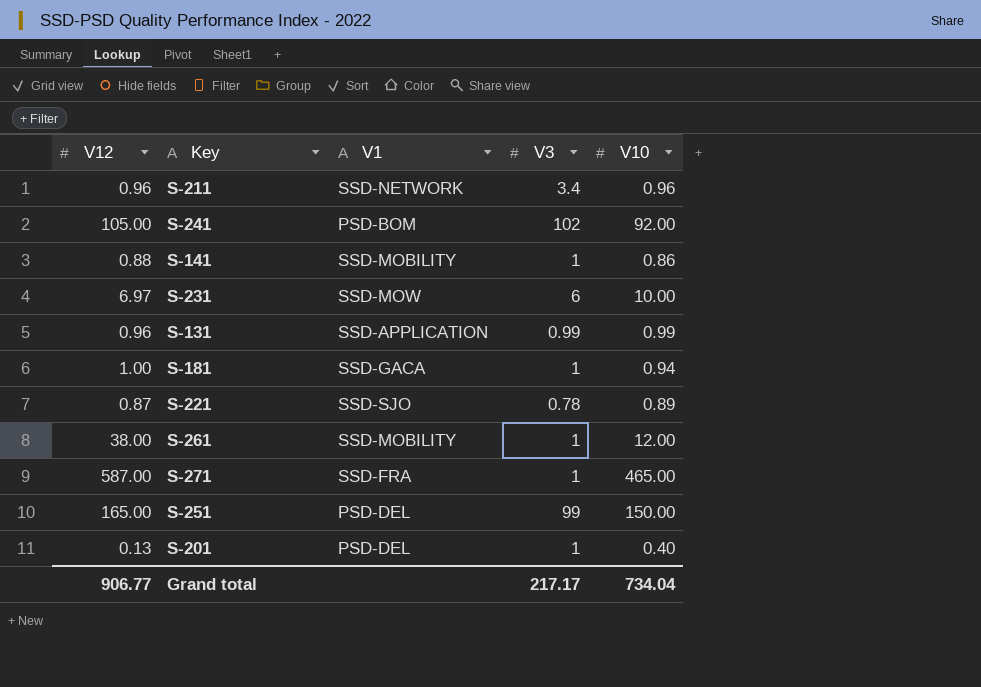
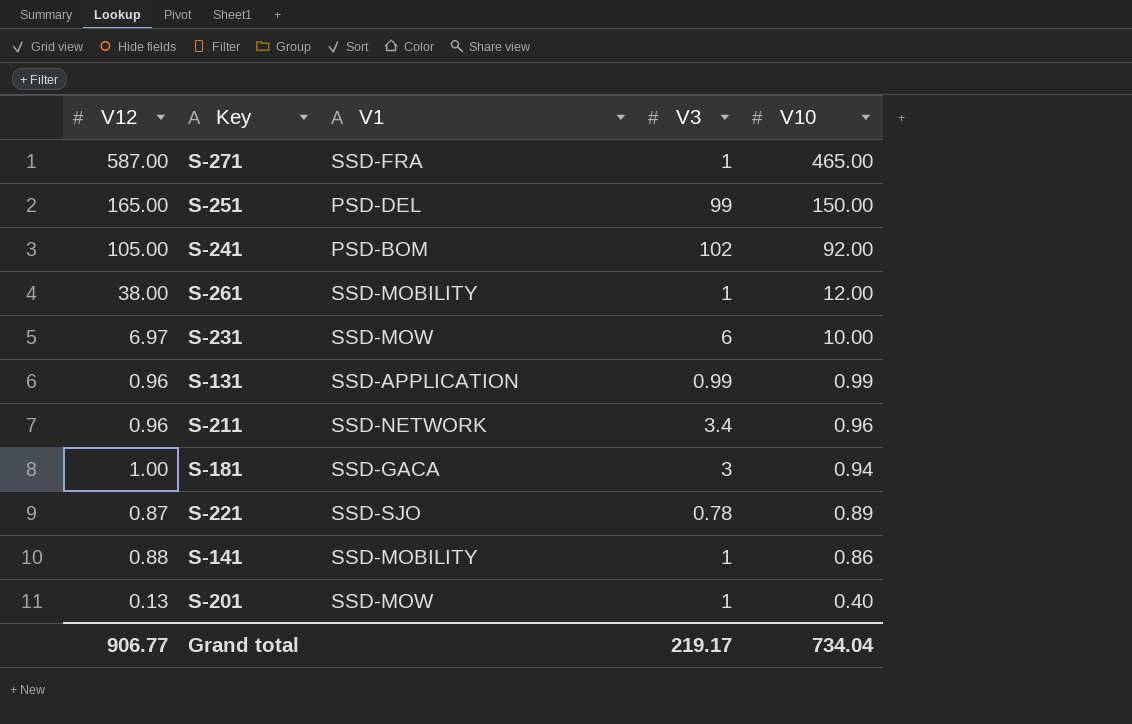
row order: none -> V10 descending
S-181 | V3: 1 -> 3
S-201 | V1: PSD-DEL -> SSD-MOW
Grand total | V3: 217.17 -> 219.17

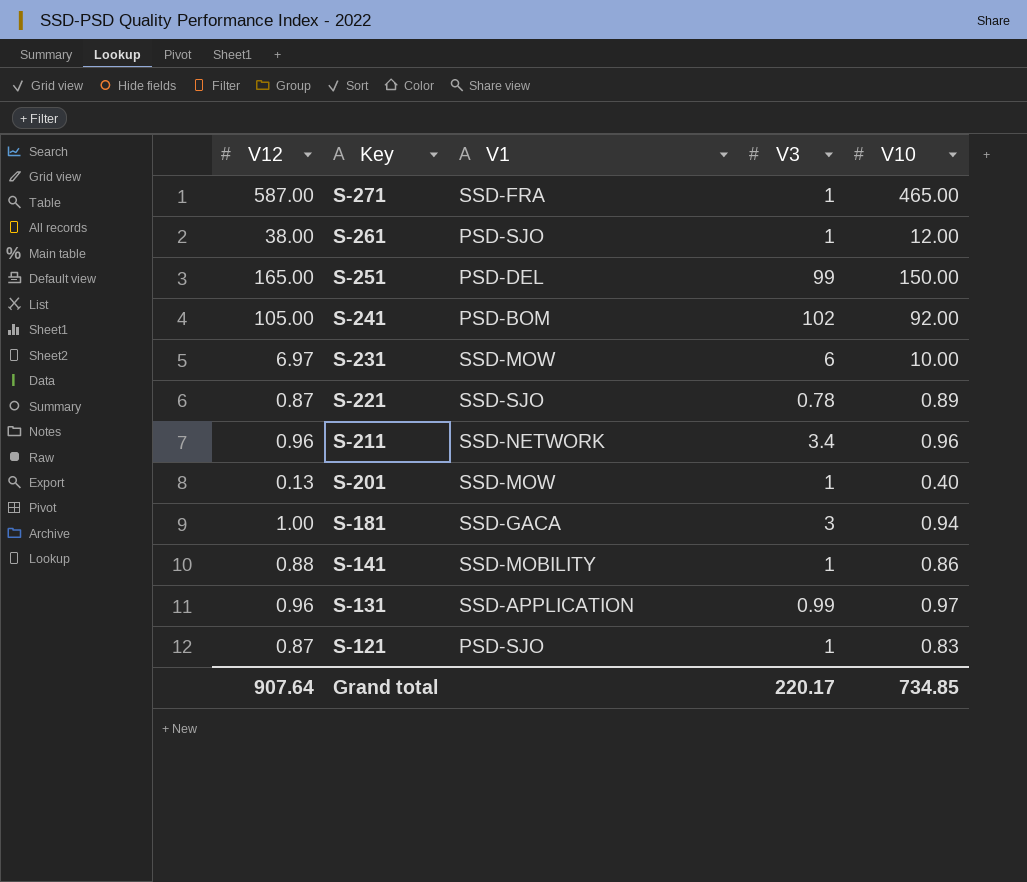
row order: V10 descending -> Key descending
S-261 | V1: SSD-MOBILITY -> PSD-SJO
S-131 | V10: 0.99 -> 0.97
row S-121: none -> 0.87 | PSD-SJO | 1 | 0.83
Grand total | V12: 906.77 -> 907.64
Grand total | V3: 219.17 -> 220.17
Grand total | V10: 734.04 -> 734.85

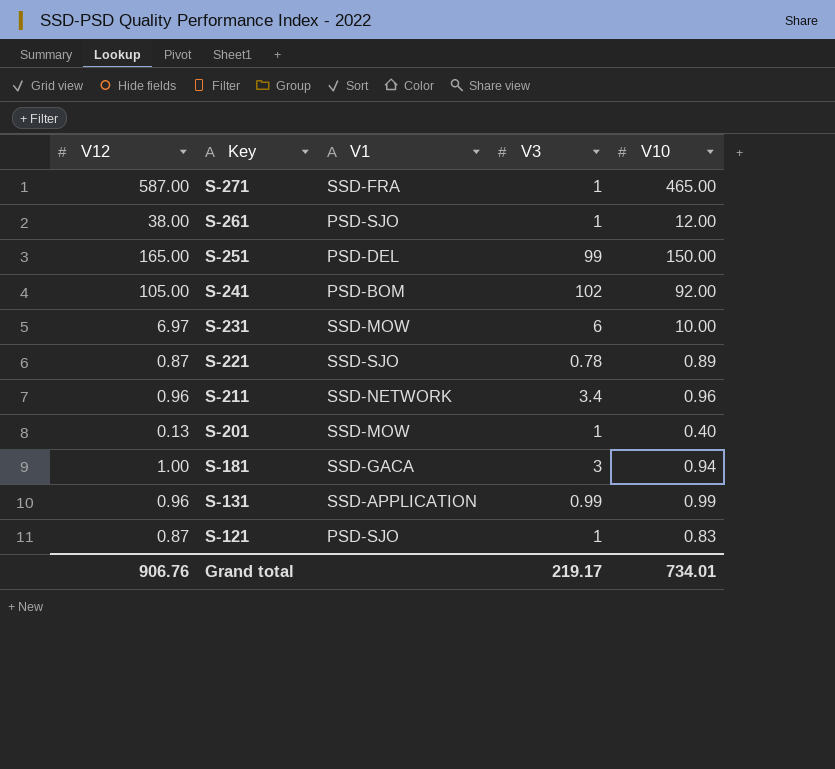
row S-141: 0.88 | SSD-MOBILITY | 1 | 0.86 -> none
S-131 | V10: 0.97 -> 0.99
Grand total | V12: 907.64 -> 906.76
Grand total | V3: 220.17 -> 219.17
Grand total | V10: 734.85 -> 734.01

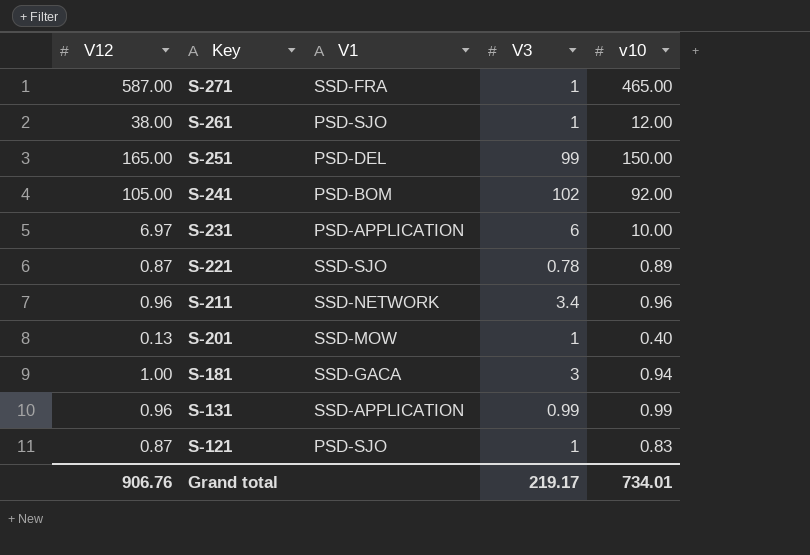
column name: V10 -> v10
S-231 | V1: SSD-MOW -> PSD-APPLICATION

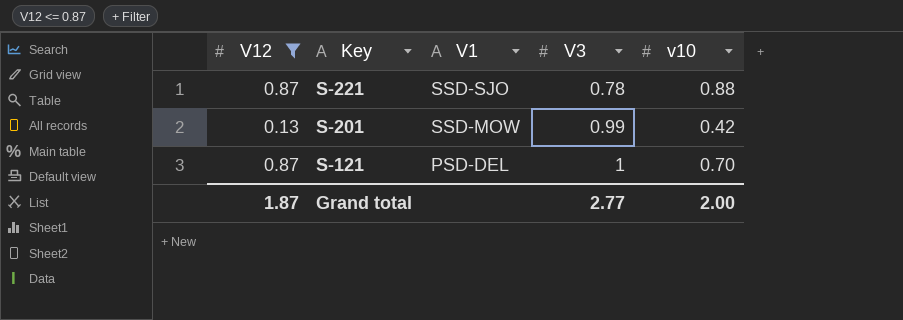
filter: none -> V12 <= 0.87
S-221 | v10: 0.89 -> 0.88
S-201 | V3: 1 -> 0.99
S-201 | v10: 0.40 -> 0.42
S-121 | V1: PSD-SJO -> PSD-DEL
S-121 | v10: 0.83 -> 0.70
Grand total | V12: 906.76 -> 1.87
Grand total | V3: 219.17 -> 2.77
Grand total | v10: 734.01 -> 2.00

